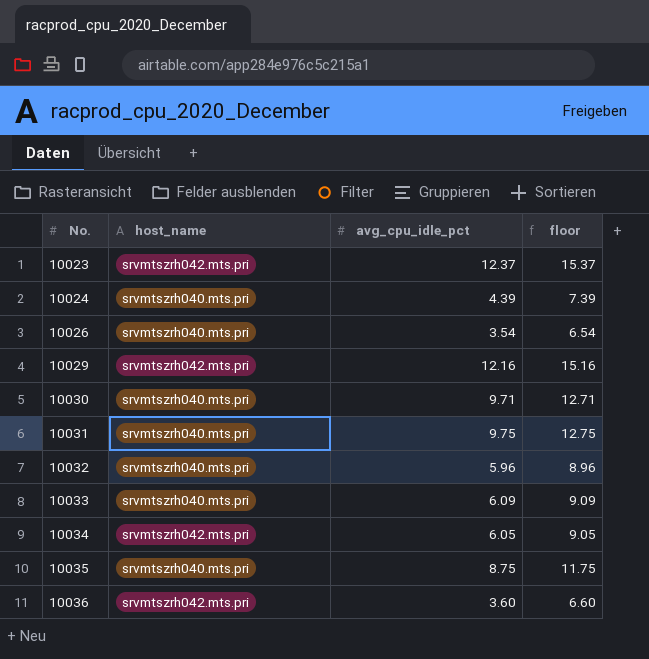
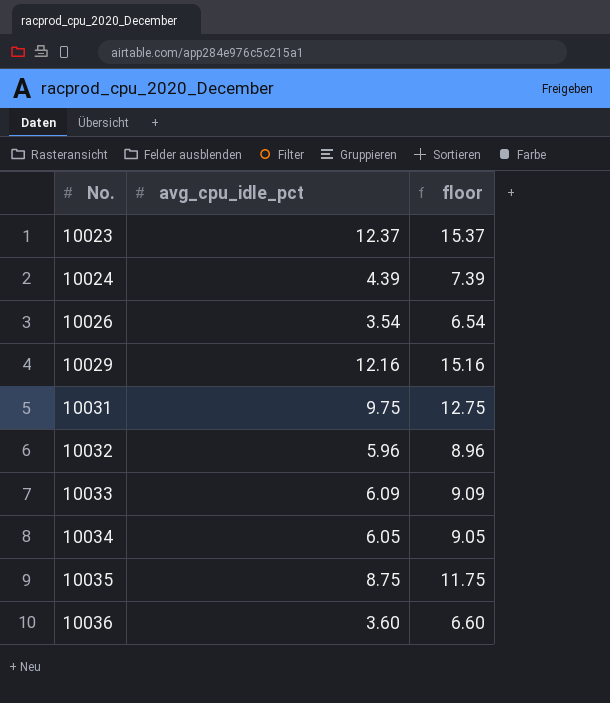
column host_name | position: 2 -> none
row 10030: srvmtszrh040.mts.pri | 9.71 | 12.71 -> none

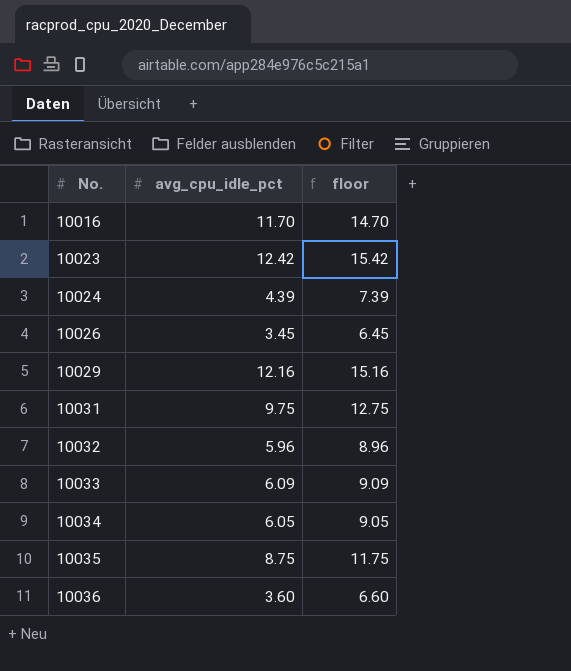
row 10016: none -> 11.70 | 14.70
10023 | avg_cpu_idle_pct: 12.37 -> 12.42
10023 | floor: 15.37 -> 15.42
10026 | avg_cpu_idle_pct: 3.54 -> 3.45
10026 | floor: 6.54 -> 6.45

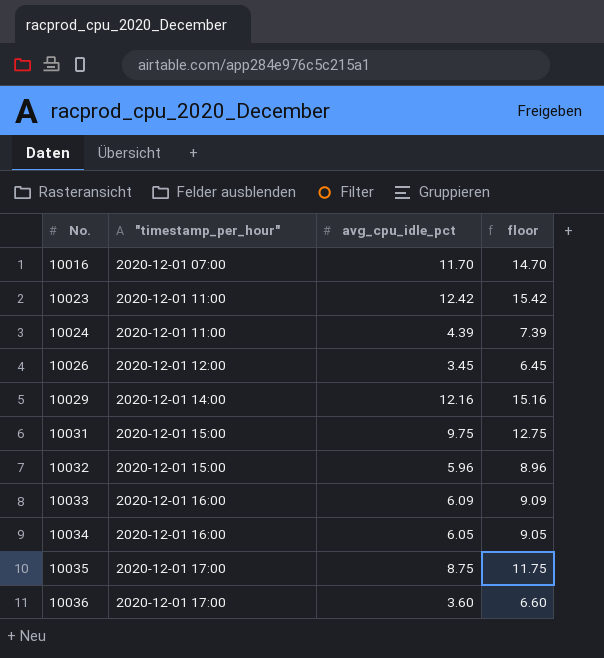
column "timestamp_per_hour" | position: none -> 2

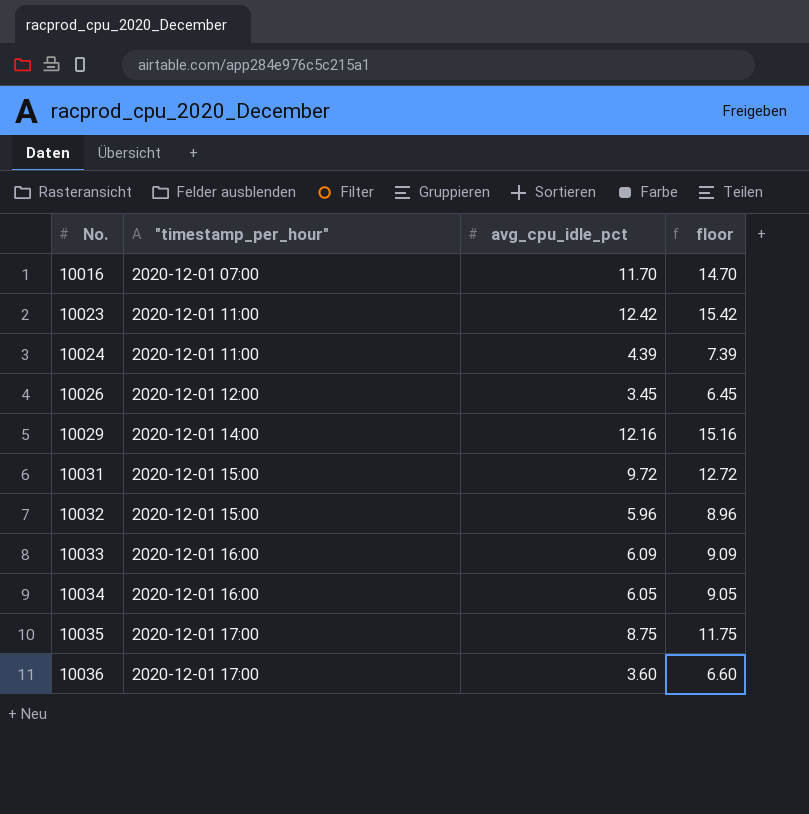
10031 | avg_cpu_idle_pct: 9.75 -> 9.72
10031 | floor: 12.75 -> 12.72

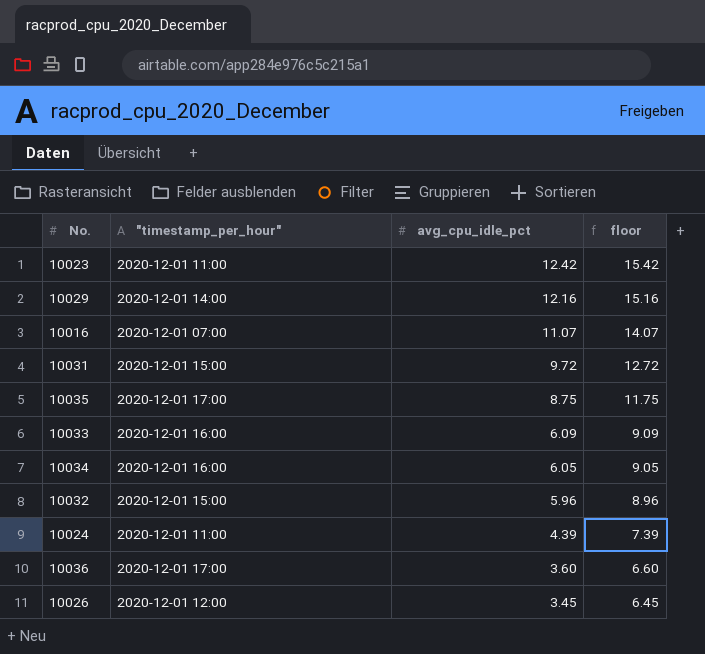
row order: No. ascending -> avg_cpu_idle_pct descending
10016 | avg_cpu_idle_pct: 11.70 -> 11.07
10016 | floor: 14.70 -> 14.07

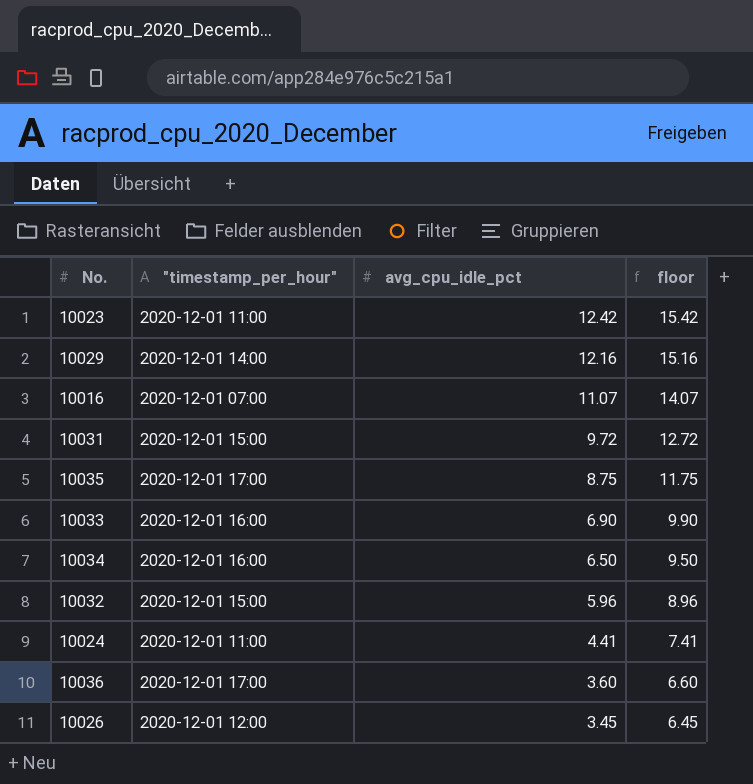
10033 | avg_cpu_idle_pct: 6.09 -> 6.90
10033 | floor: 9.09 -> 9.90
10034 | avg_cpu_idle_pct: 6.05 -> 6.50
10034 | floor: 9.05 -> 9.50
10024 | avg_cpu_idle_pct: 4.39 -> 4.41
10024 | floor: 7.39 -> 7.41

